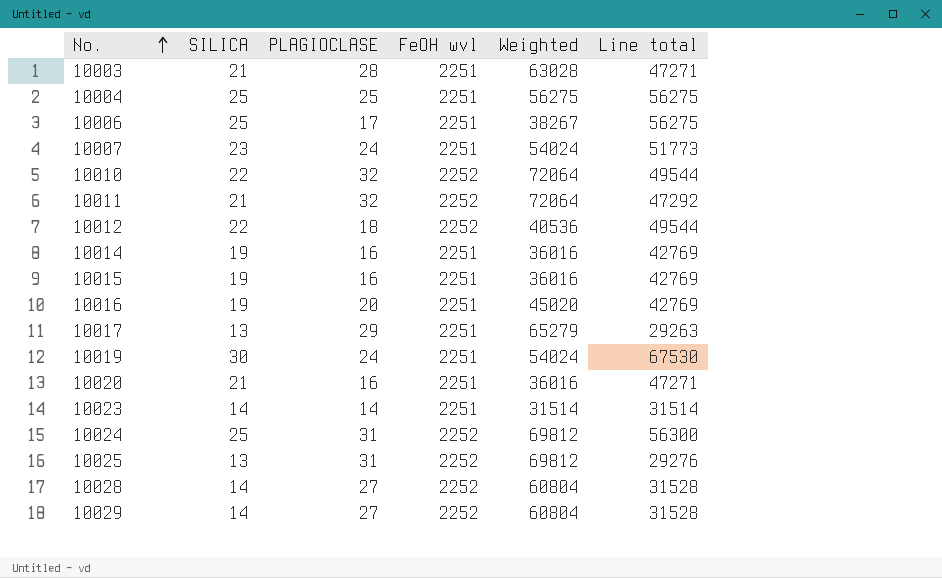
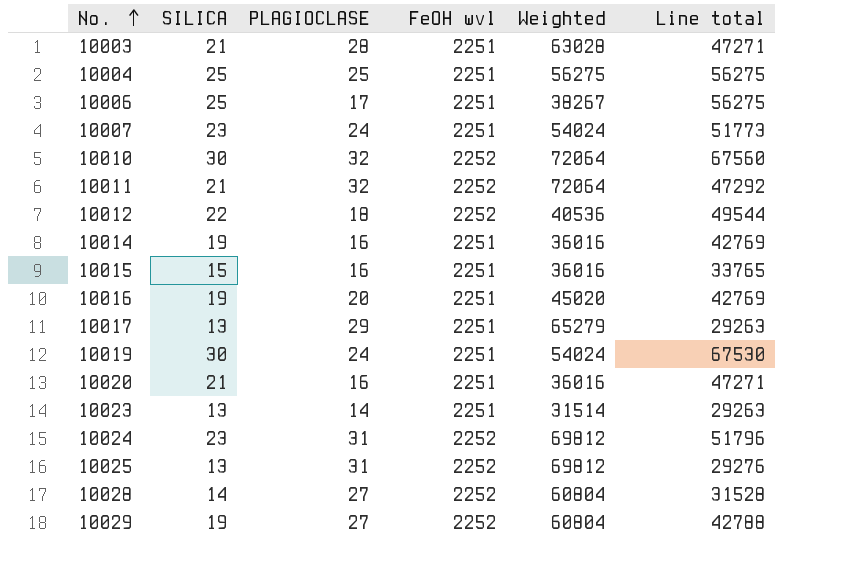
10010 | SILICA: 22 -> 30
10010 | Line total: 49544 -> 67560
10015 | SILICA: 19 -> 15
10015 | Line total: 42769 -> 33765
10023 | SILICA: 14 -> 13
10023 | Line total: 31514 -> 29263
10024 | SILICA: 25 -> 23
10024 | Line total: 56300 -> 51796
10029 | SILICA: 14 -> 19
10029 | Line total: 31528 -> 42788

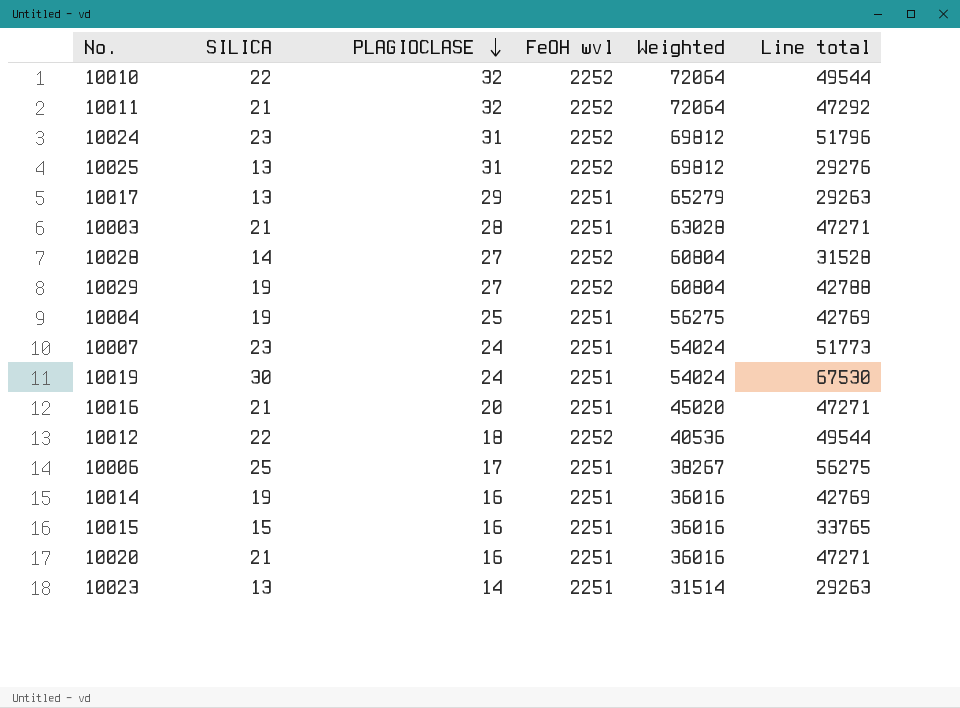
row order: No. ascending -> PLAGIOCLASE descending
10010 | SILICA: 30 -> 22
10010 | Line total: 67560 -> 49544
10004 | SILICA: 25 -> 19
10004 | Line total: 56275 -> 42769
10016 | SILICA: 19 -> 21
10016 | Line total: 42769 -> 47271

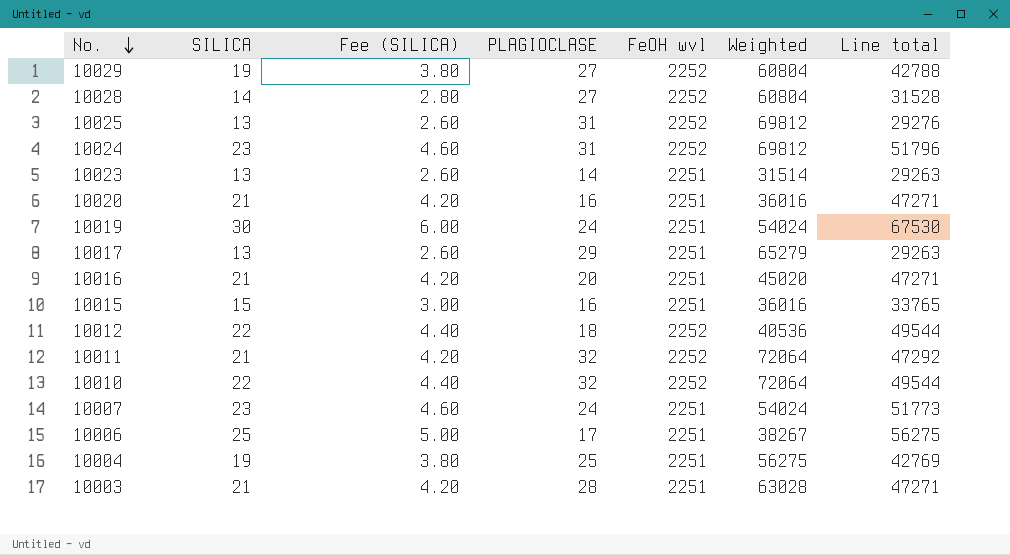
row order: PLAGIOCLASE descending -> No. descending
column Fee (SILICA) | formula: none -> [SILICA] * 0.2
row 10014: 19 | 16 | 2251 | 36016 | 42769 -> none

